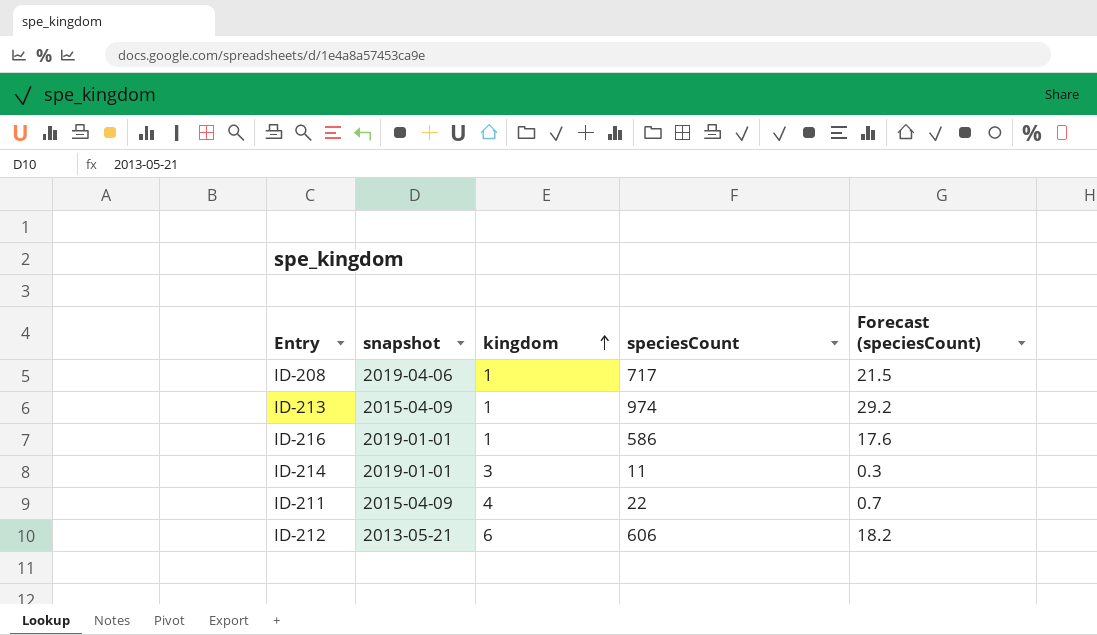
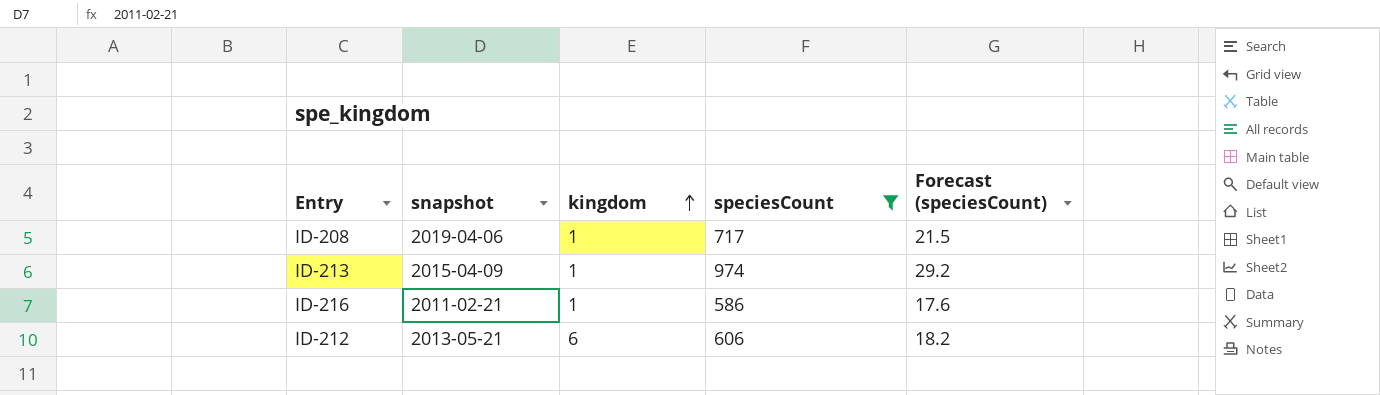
filter: none -> speciesCount >= 586
ID-216 | snapshot: 2019-01-01 -> 2011-02-21

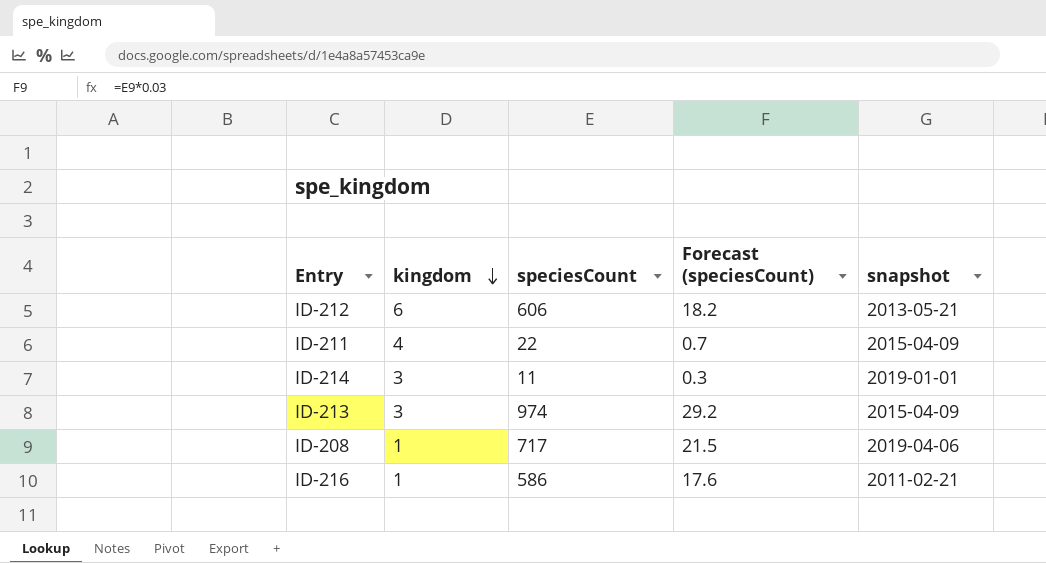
filter: speciesCount >= 586 -> none
row order: kingdom ascending -> kingdom descending
column snapshot | position: 2 -> 5
ID-213 | kingdom: 1 -> 3

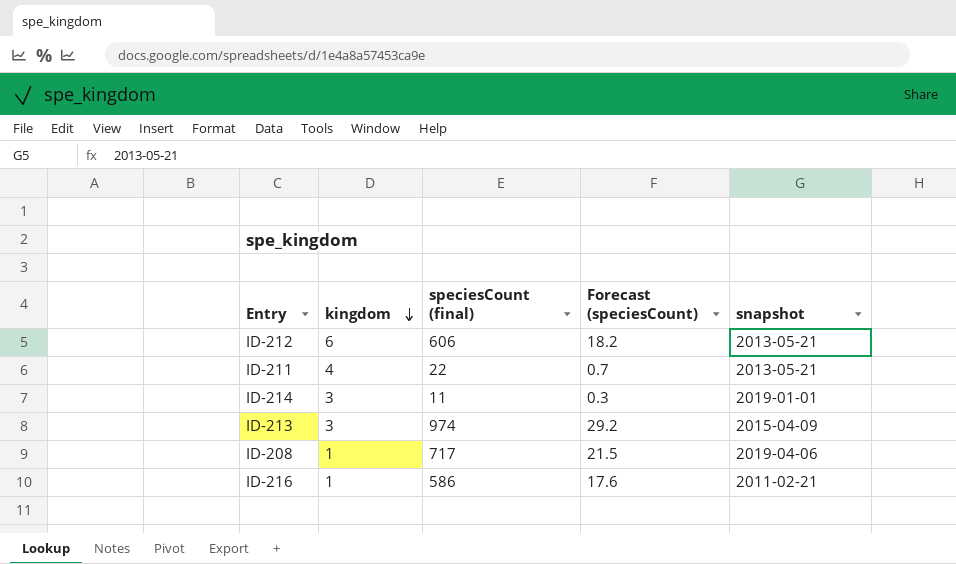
column name: speciesCount -> speciesCount (final)
ID-211 | snapshot: 2015-04-09 -> 2013-05-21

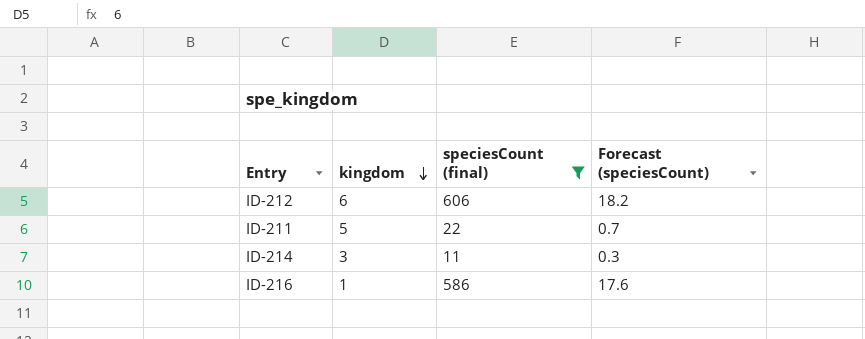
filter: none -> speciesCount (final) <= 606
column snapshot | position: 5 -> none
ID-211 | kingdom: 4 -> 5

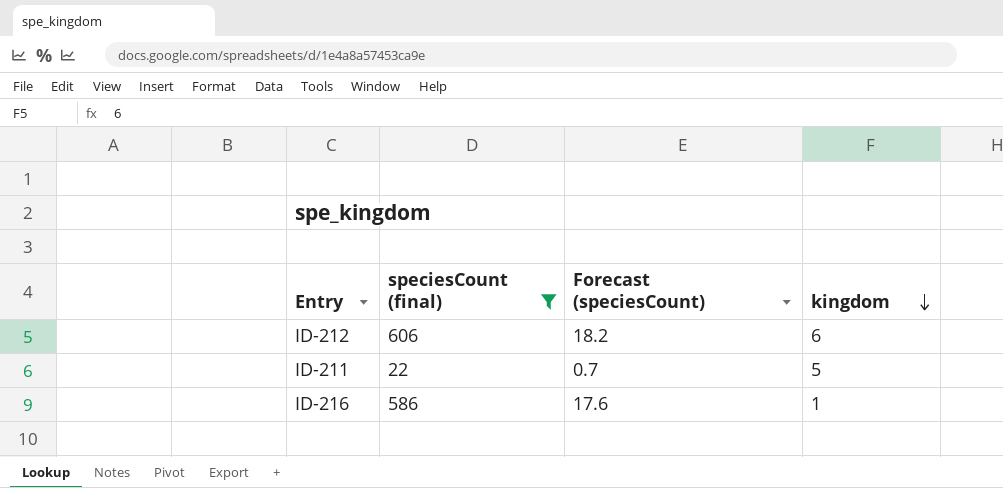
column kingdom | position: 2 -> 4
row ID-214: 3 | 11 | 0.3 -> none

